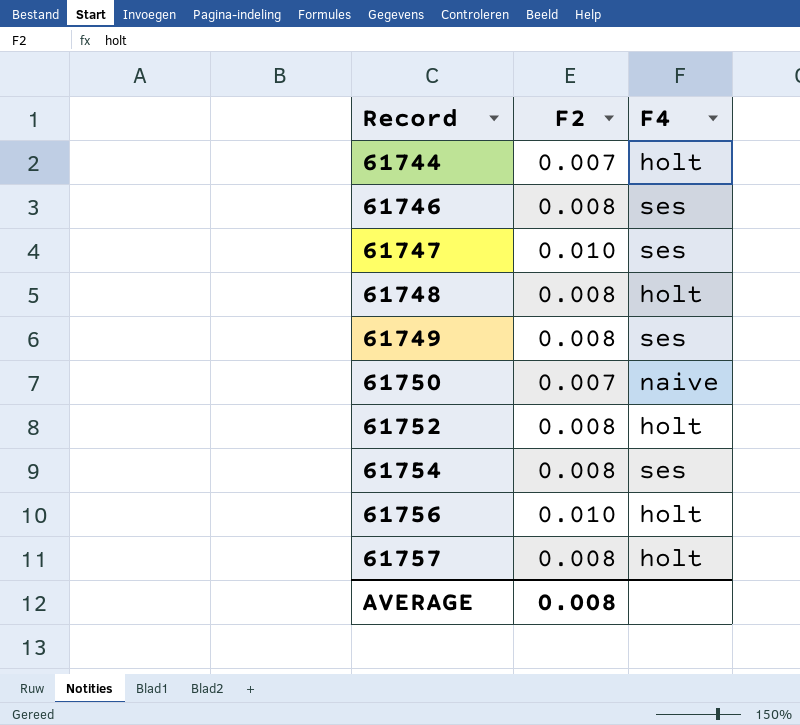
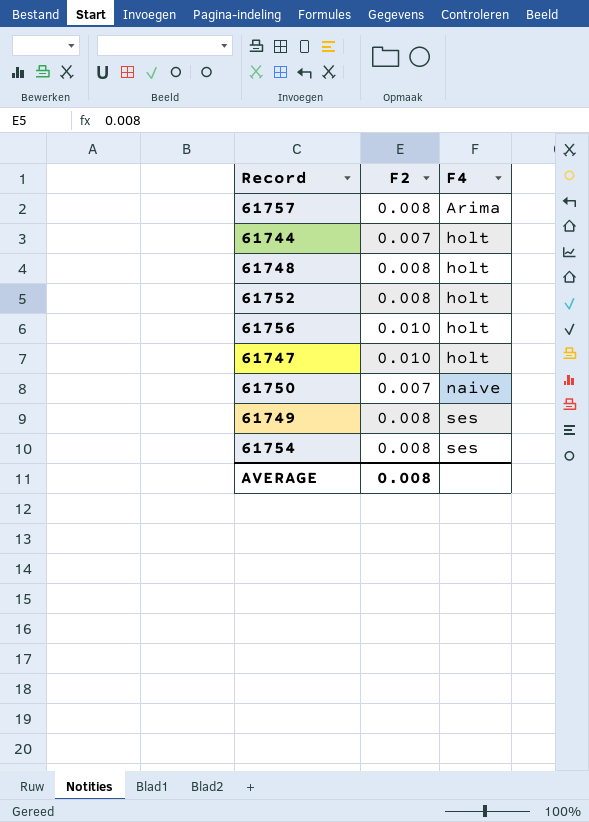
row order: Record ascending -> F4 ascending
row 61746: 0.008 | ses -> none
61757 | F4: holt -> Arima
61747 | F4: ses -> holt

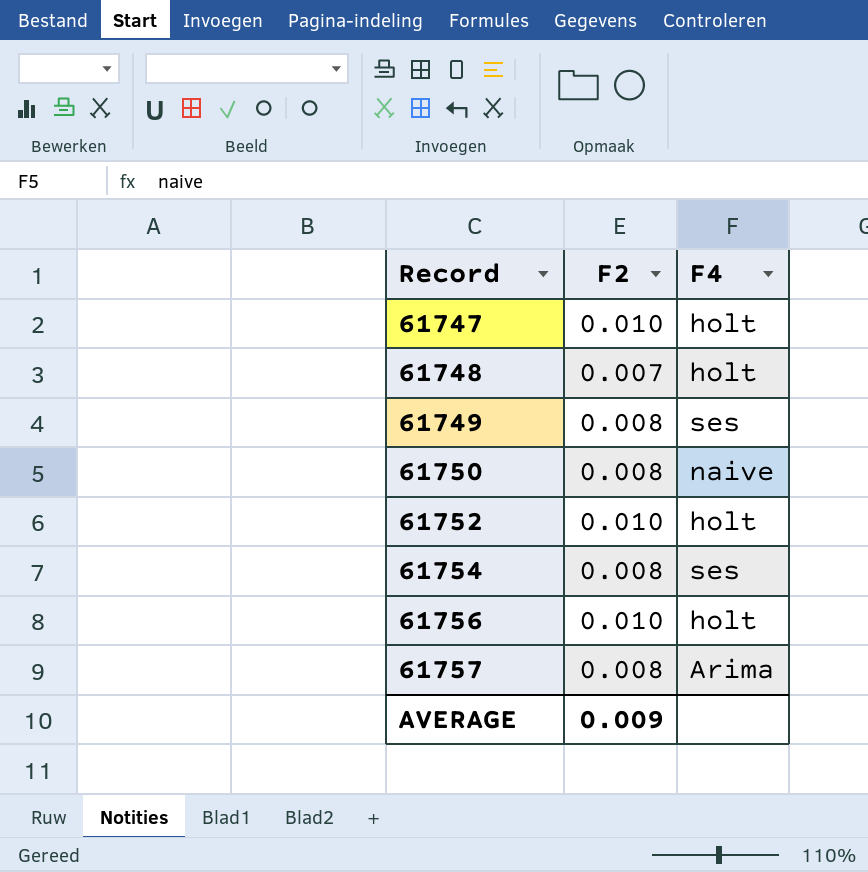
row order: F4 ascending -> Record ascending
row 61744: 0.007 | holt -> none
61748 | F2: 0.008 -> 0.007
61750 | F2: 0.007 -> 0.008
61752 | F2: 0.008 -> 0.010
AVERAGE | F2: 0.008 -> 0.009

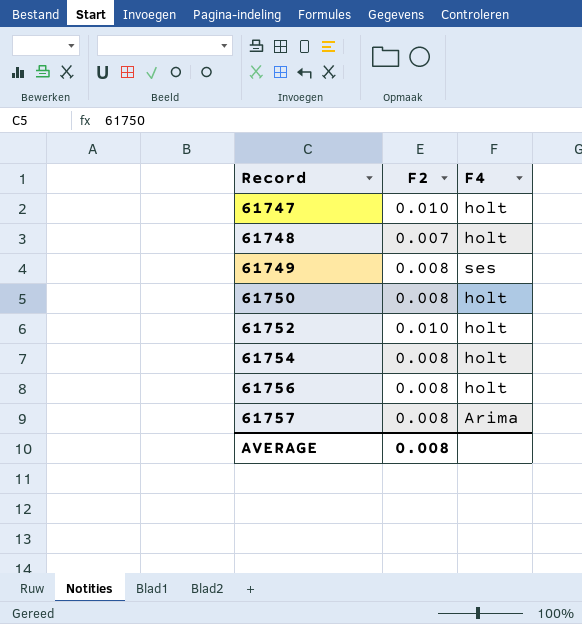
61750 | F4: naive -> holt
61754 | F4: ses -> holt
61756 | F2: 0.010 -> 0.008
AVERAGE | F2: 0.009 -> 0.008

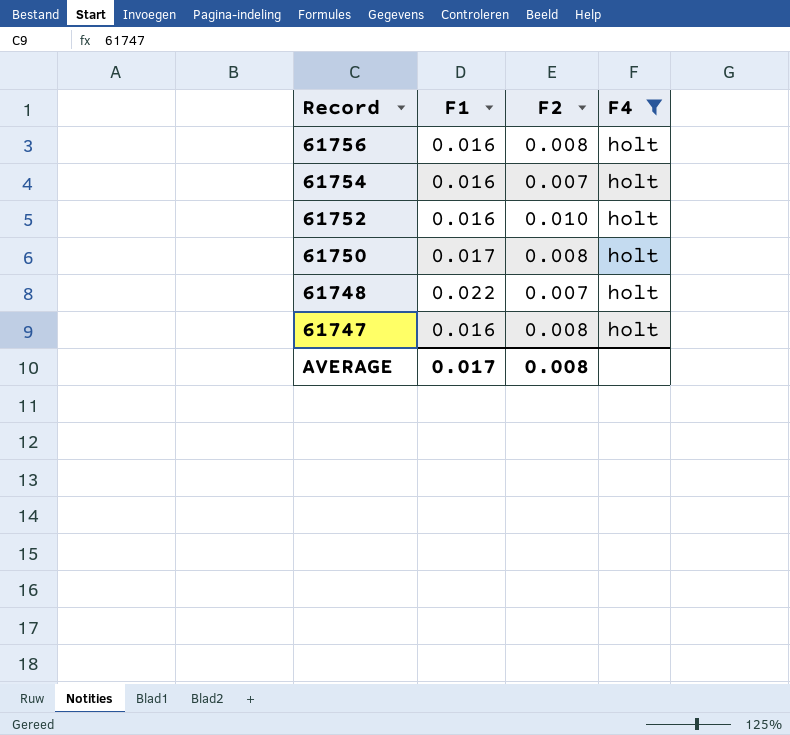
filter: none -> F4 = holt
row order: Record ascending -> Record descending
column F1 | position: none -> 2
61754 | F2: 0.008 -> 0.007
61747 | F2: 0.010 -> 0.008

